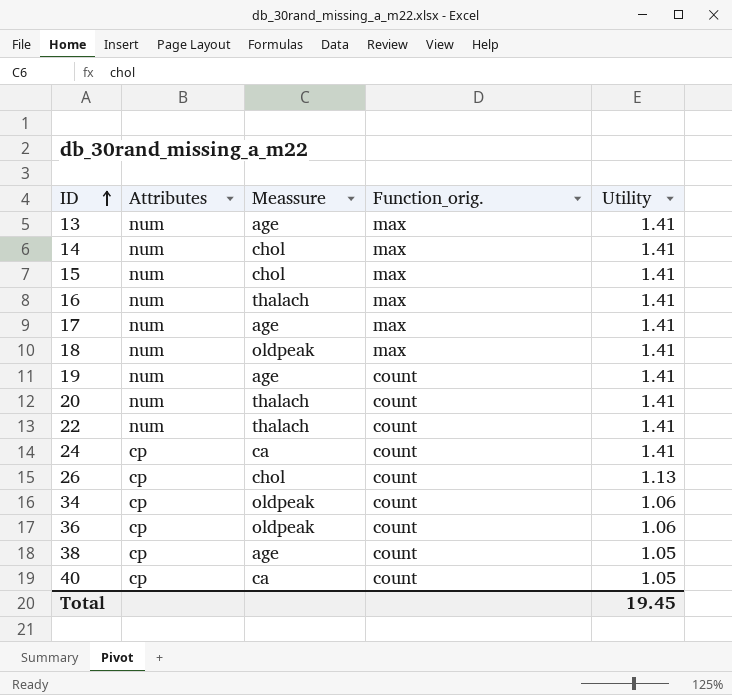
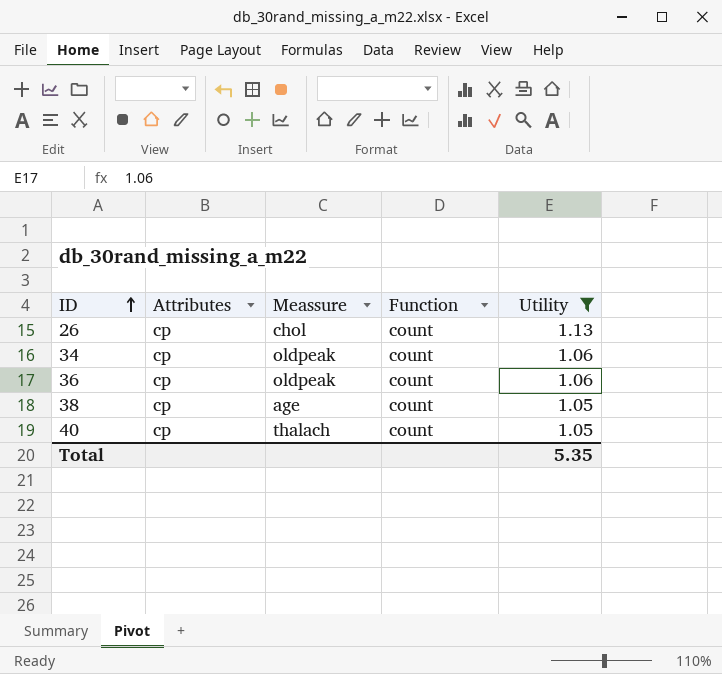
filter: none -> Utility != 1.41
column name: Function_orig. -> Function
40 | Meassure: ca -> thalach
Total | Utility: 19.45 -> 5.35

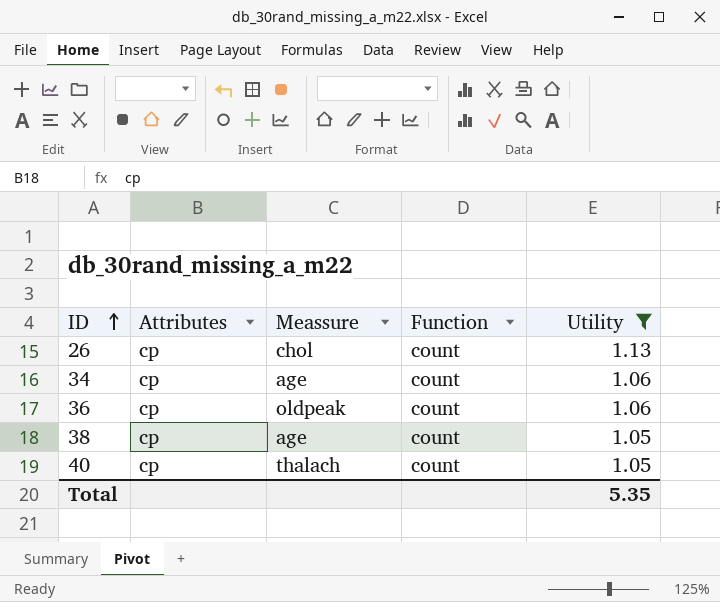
34 | Meassure: oldpeak -> age

